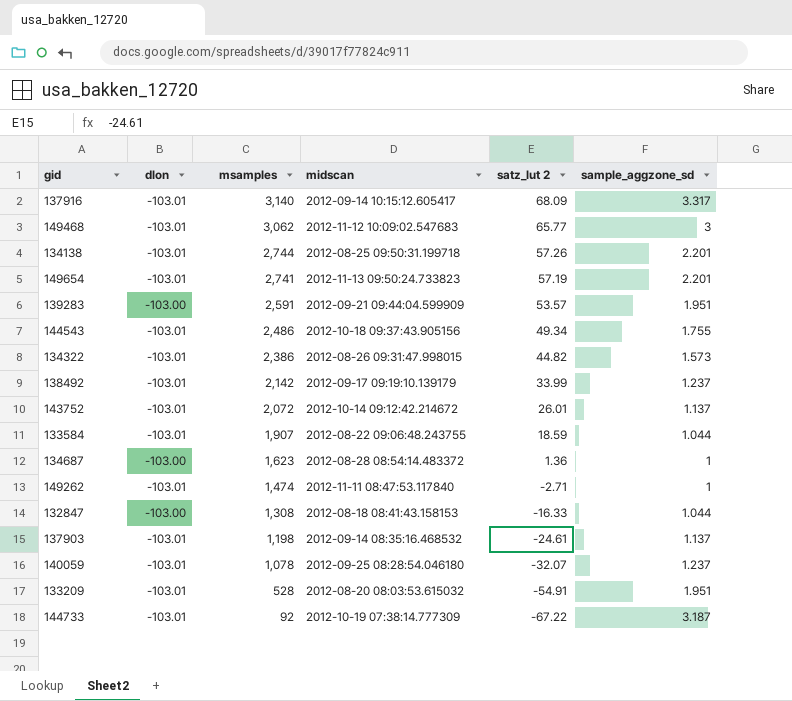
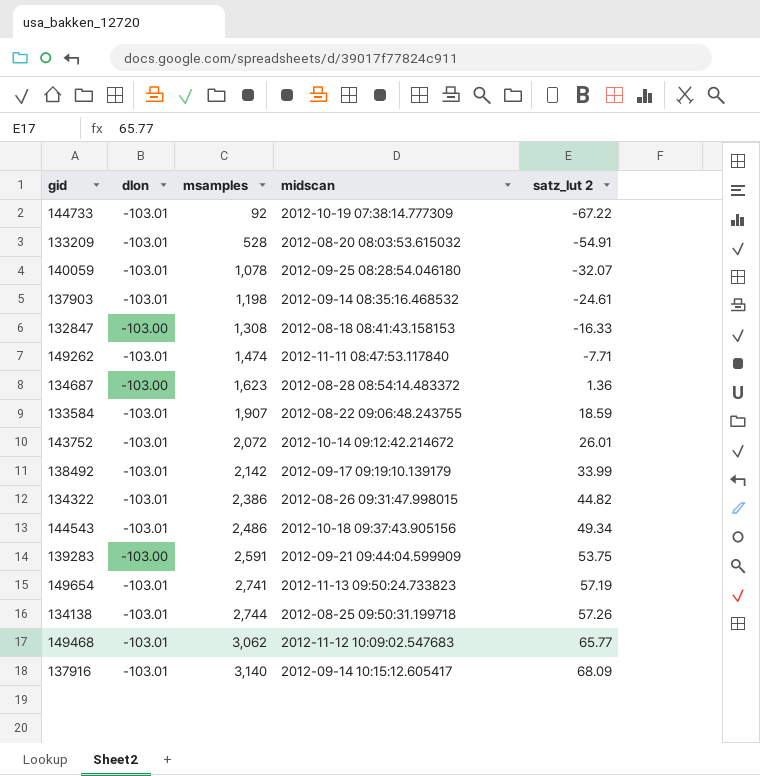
row order: msamples descending -> msamples ascending
column sample_aggzone_sd | position: 6 -> none
149262 | satz_lut 2: -2.71 -> -7.71
139283 | satz_lut 2: 53.57 -> 53.75

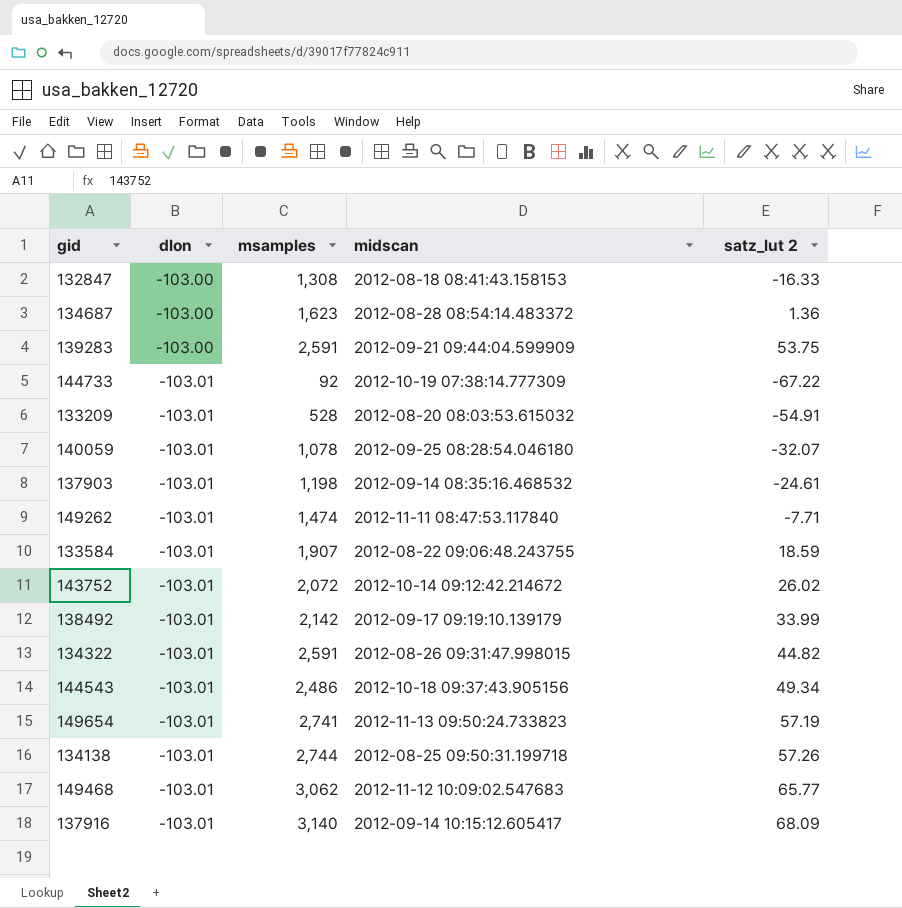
row order: msamples ascending -> dlon descending
143752 | satz_lut 2: 26.01 -> 26.02
134322 | msamples: 2,386 -> 2,591

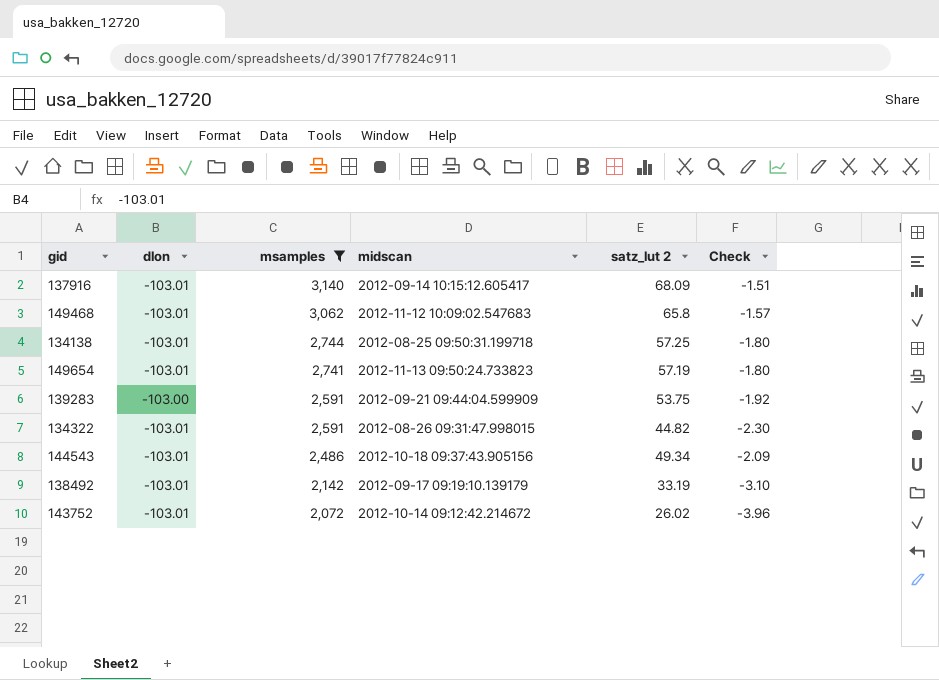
filter: none -> msamples >= 2,072
row order: dlon descending -> msamples descending
column Check | formula: none -> [dlon] / [satz_lut 2]
149468 | satz_lut 2: 65.77 -> 65.8
134138 | satz_lut 2: 57.26 -> 57.25
138492 | satz_lut 2: 33.99 -> 33.19

